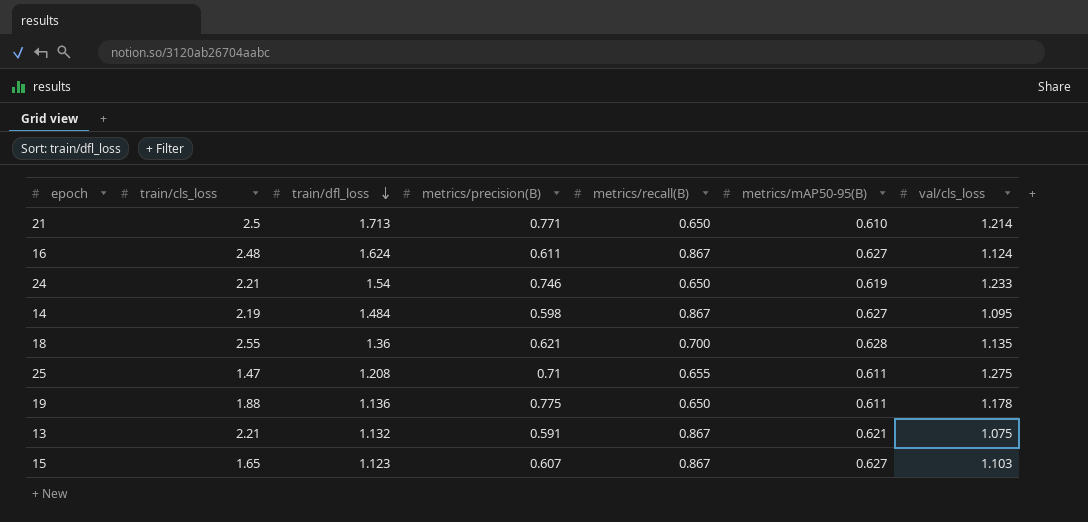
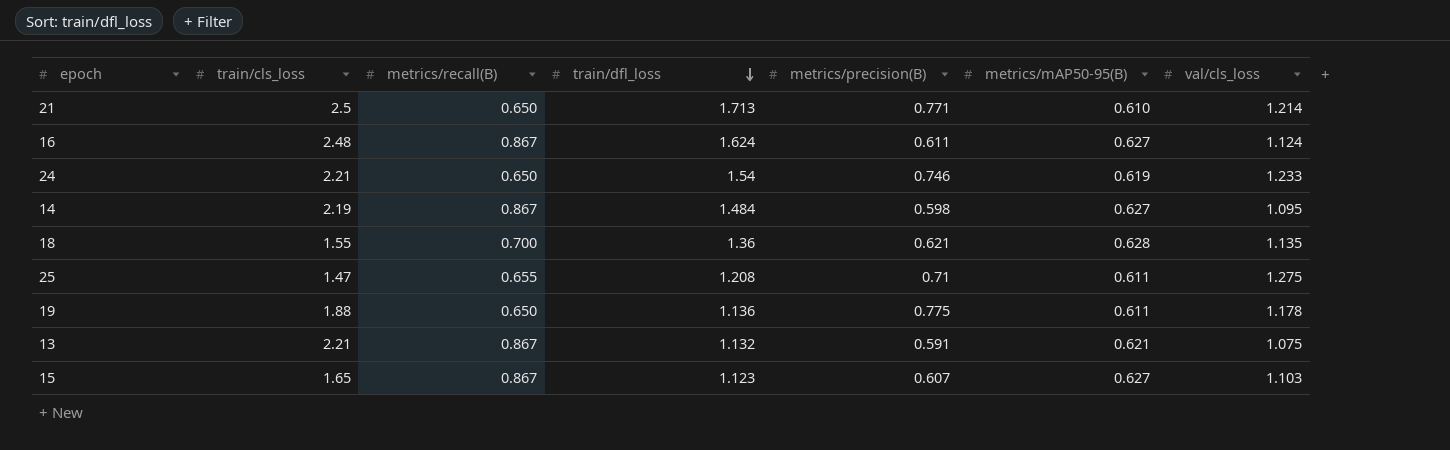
column metrics/recall(B) | position: 5 -> 3
18 | train/cls_loss: 2.55 -> 1.55

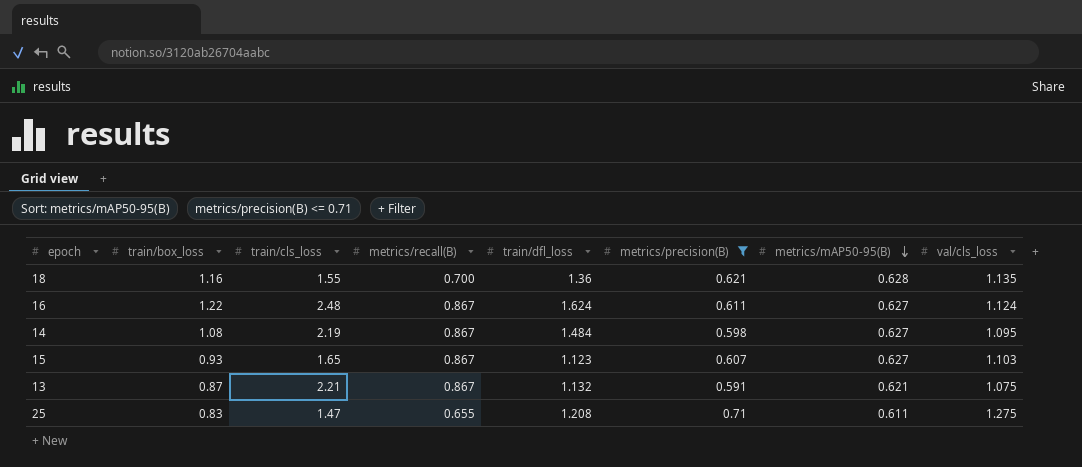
filter: none -> metrics/precision(B) <= 0.71
row order: train/dfl_loss descending -> metrics/mAP50-95(B) descending
column train/box_loss | position: none -> 2

